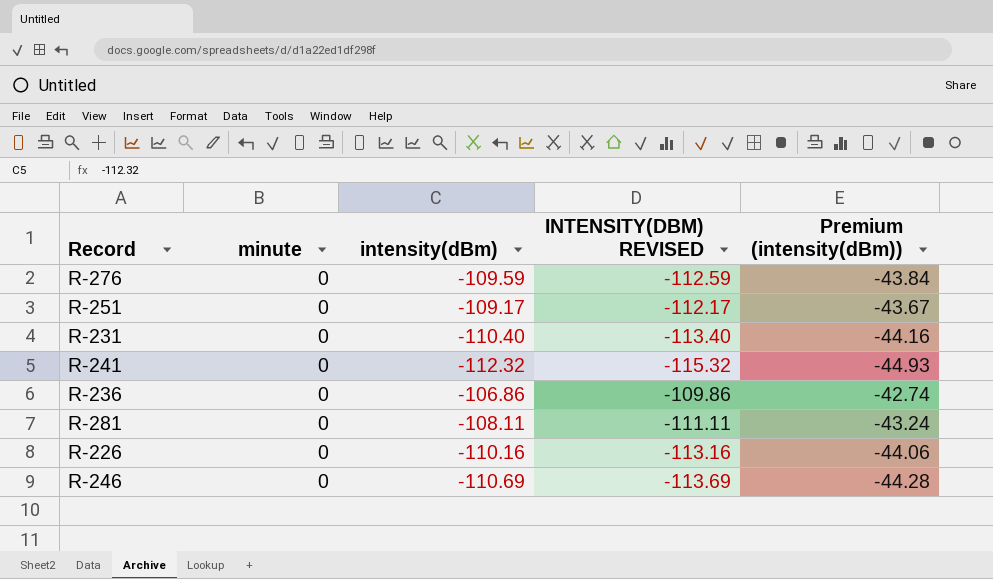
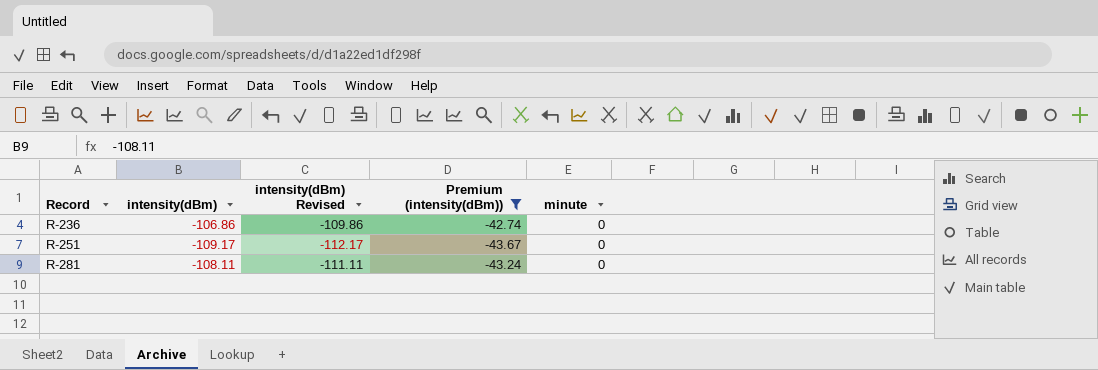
filter: none -> Premium (intensity(dBm)) >= -43.67
row order: none -> Record ascending
column name: INTENSITY(DBM) REVISED -> intensity(dBm) Revised
column minute | position: 2 -> 5

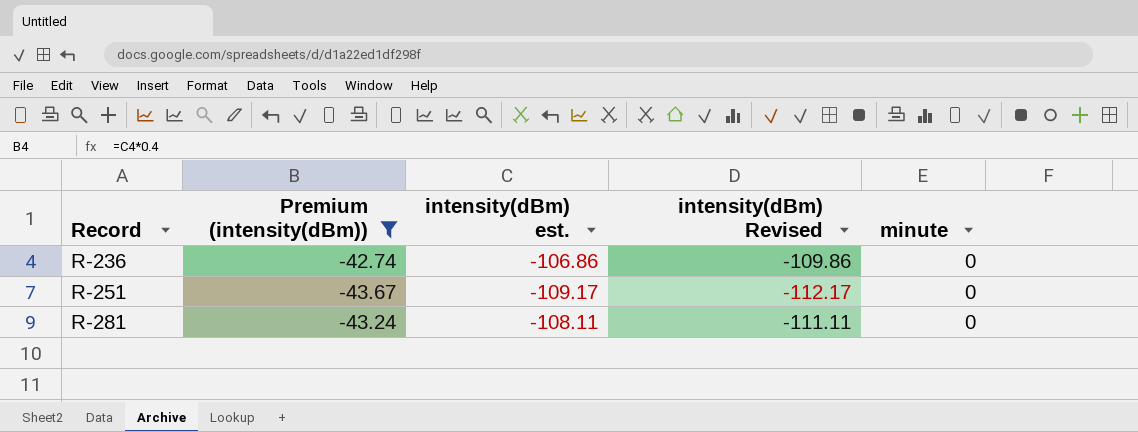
column Premium (intensity(dBm)) | position: 4 -> 2
column name: intensity(dBm) -> intensity(dBm) est.

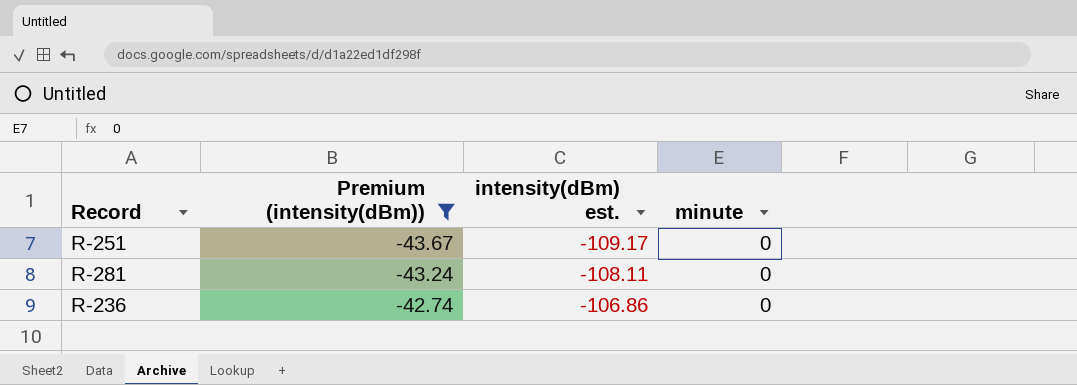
row order: Record ascending -> Premium (intensity(dBm)) ascending
column intensity(dBm) Revised | formula: [intensity(dBm) est.] - 3 -> none

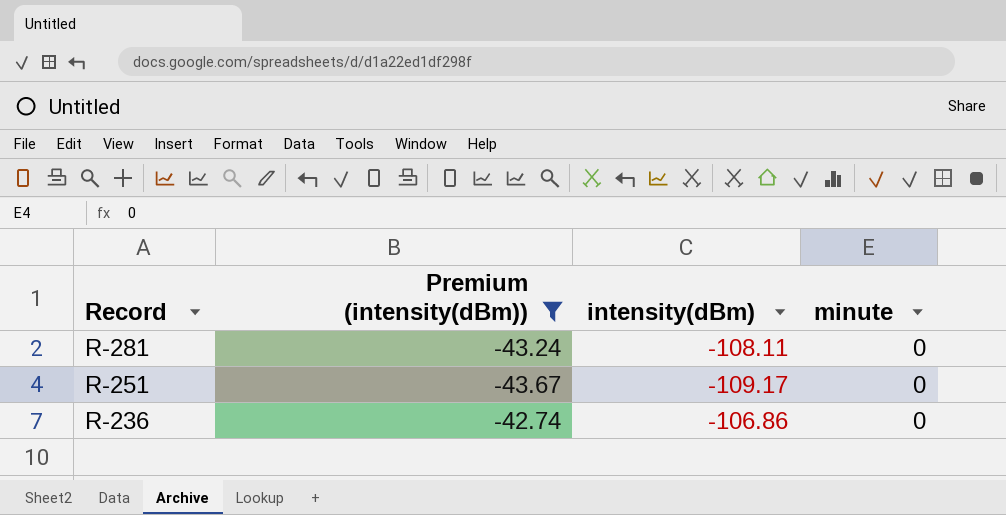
row order: Premium (intensity(dBm)) ascending -> Record descending
column name: intensity(dBm) est. -> intensity(dBm)

